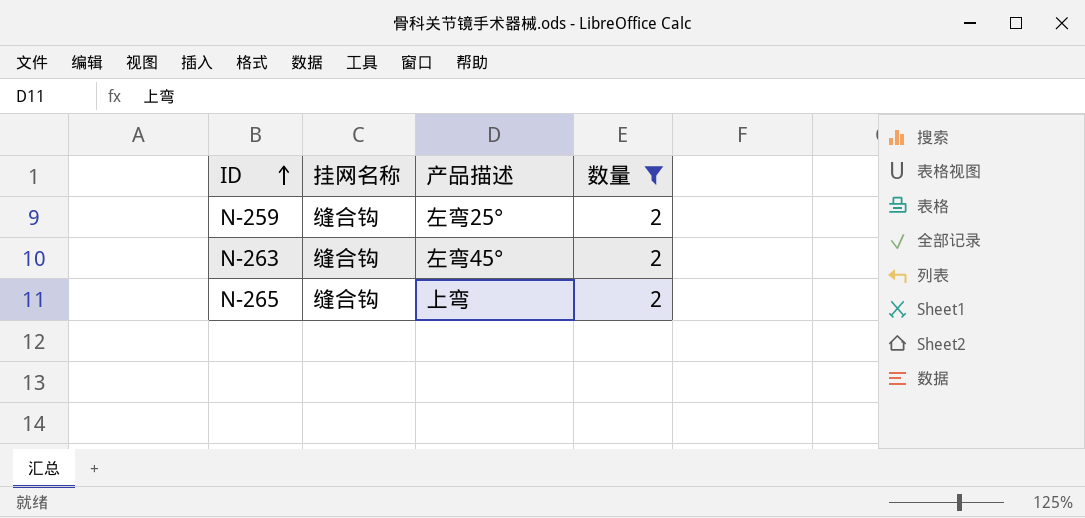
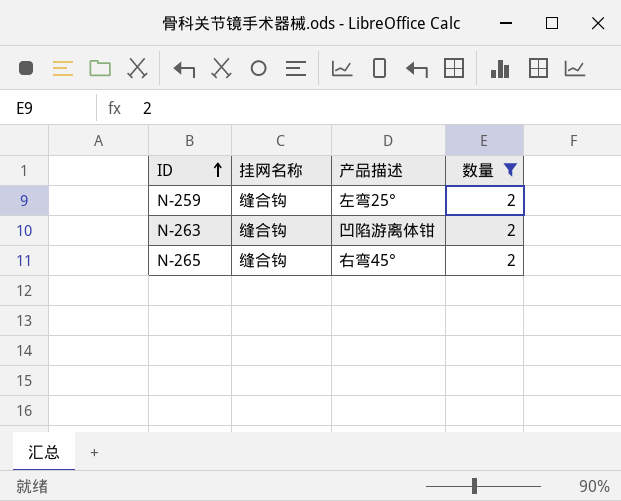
N-263 | 产品描述: 左弯45° -> 凹陷游离体钳
N-265 | 产品描述: 上弯 -> 右弯45°

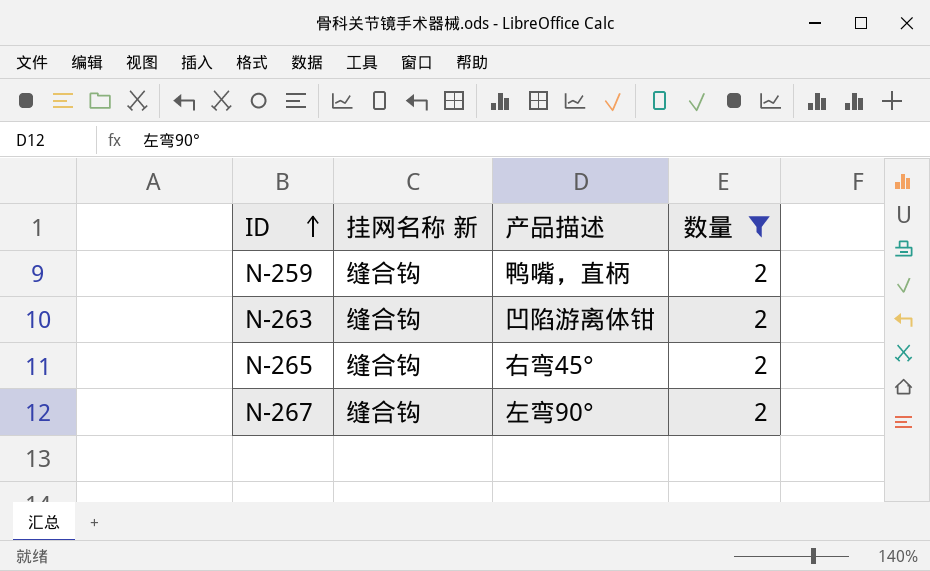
column name: 挂网名称 -> 挂网名称 新
N-259 | 产品描述: 左弯25° -> 鸭嘴，直柄
row N-267: none -> 缝合钩 | 左弯90° | 2

